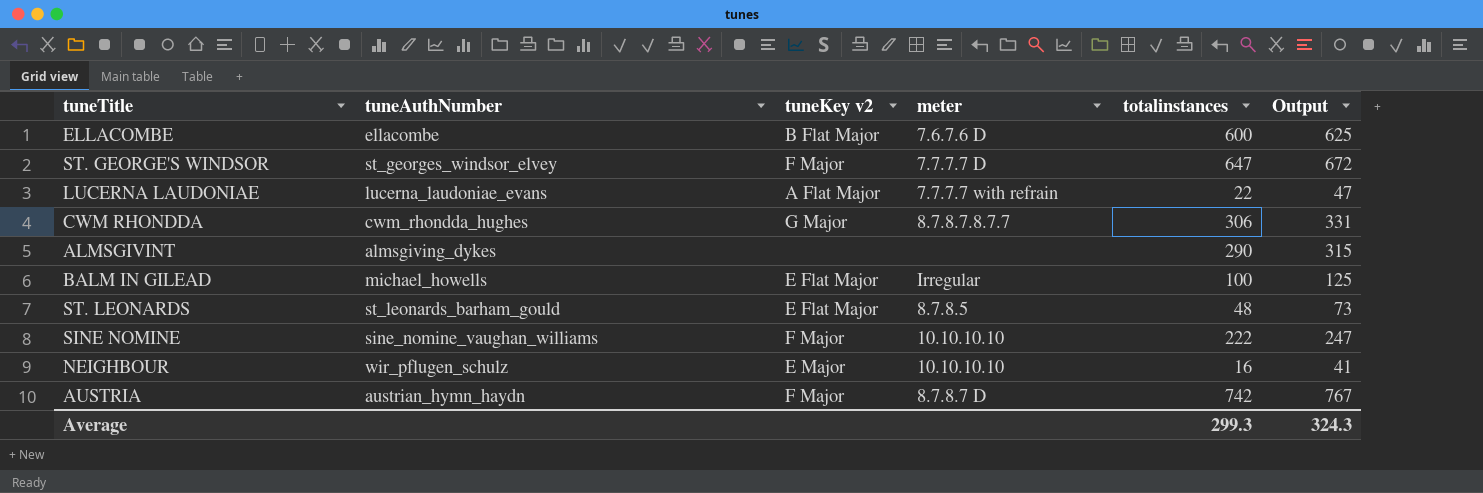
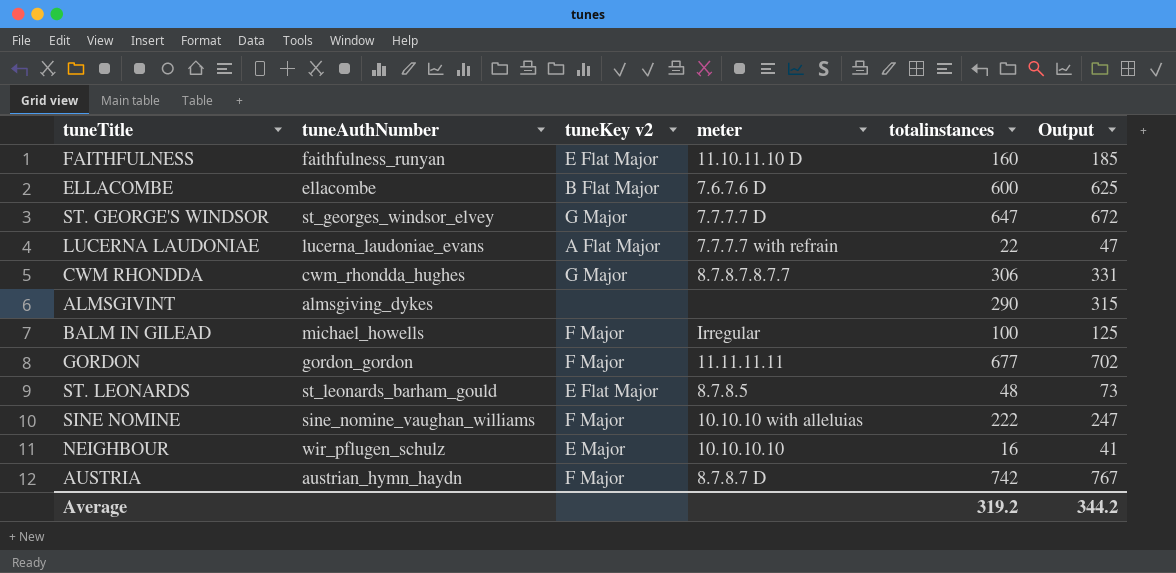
row FAITHFULNESS: none -> faithfulness_runyan | E Flat Major | 11.10.11.10 D | 160 | 185
ST. GEORGE'S WINDSOR | tuneKey v2: F Major -> G Major
BALM IN GILEAD | tuneKey v2: E Flat Major -> F Major
row GORDON: none -> gordon_gordon | F Major | 11.11.11.11 | 677 | 702
SINE NOMINE | meter: 10.10.10.10 -> 10.10.10 with alleluias
Average | totalinstances: 299.3 -> 319.2
Average | Output: 324.3 -> 344.2

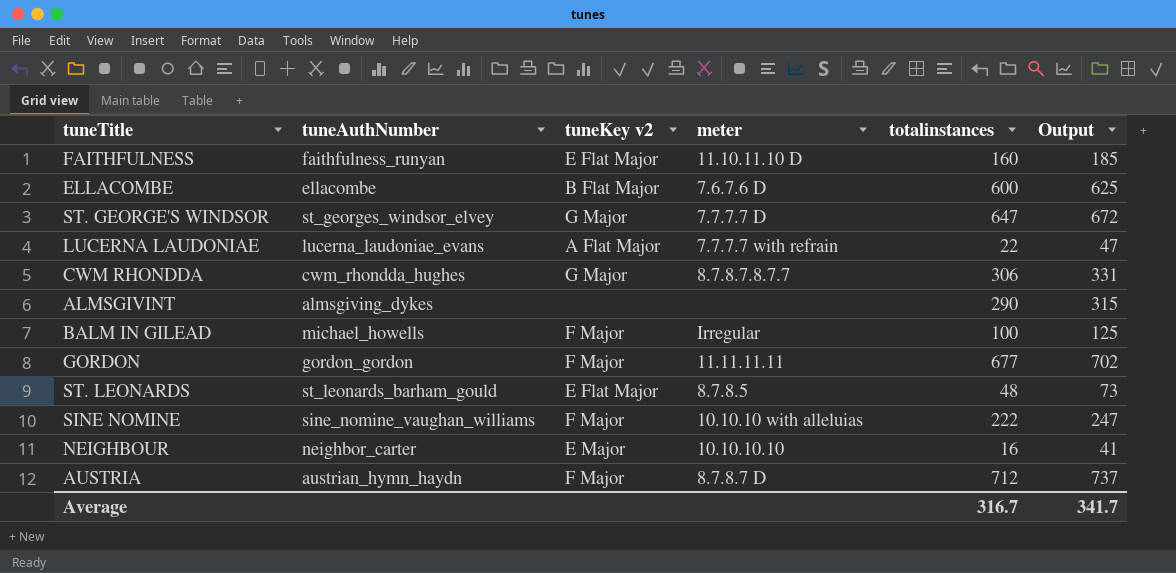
NEIGHBOUR | tuneAuthNumber: wir_pflugen_schulz -> neighbor_carter
AUSTRIA | totalinstances: 742 -> 712
AUSTRIA | Output: 767 -> 737
Average | totalinstances: 319.2 -> 316.7
Average | Output: 344.2 -> 341.7

